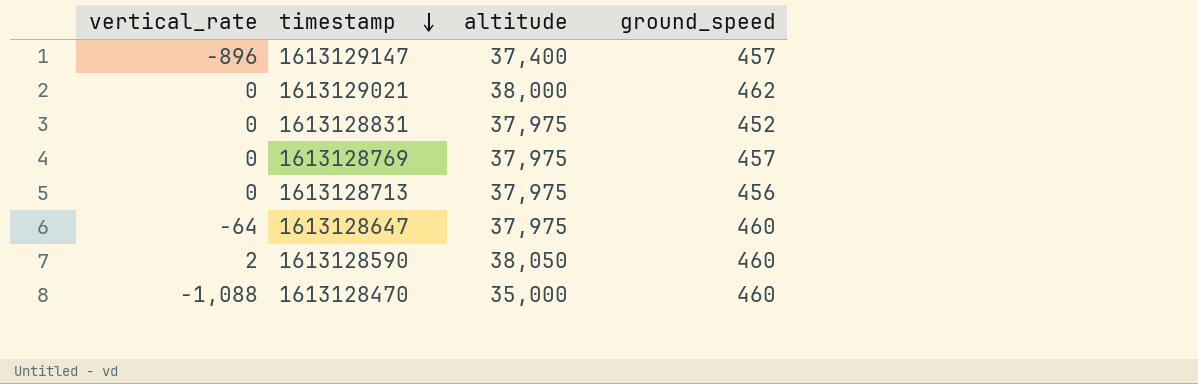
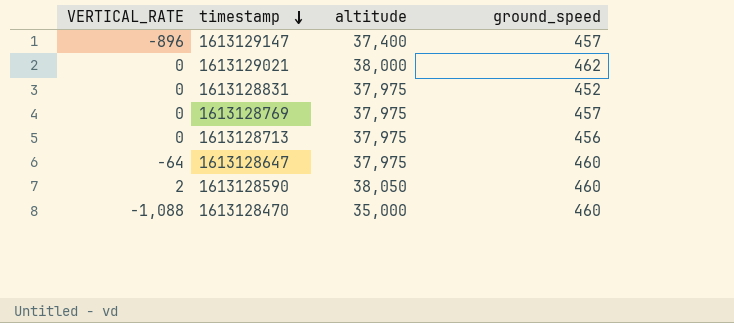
column name: vertical_rate -> VERTICAL_RATE

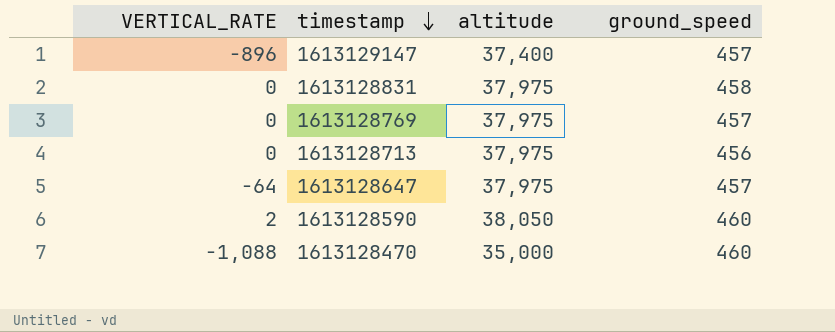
row 1613129021: 0 | 38,000 | 462 -> none
1613128831 | ground_speed: 452 -> 458
1613128647 | ground_speed: 460 -> 457

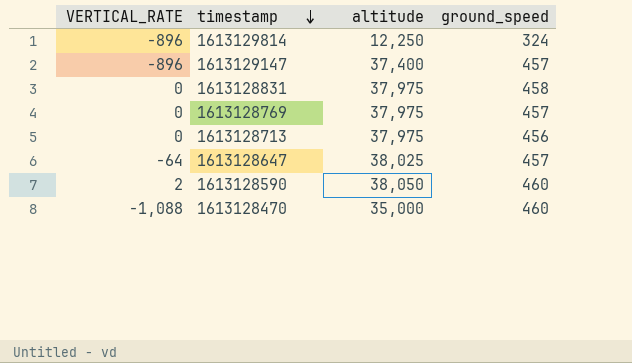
row 1613129814: none -> -896 | 12,250 | 324
1613128647 | altitude: 37,975 -> 38,025

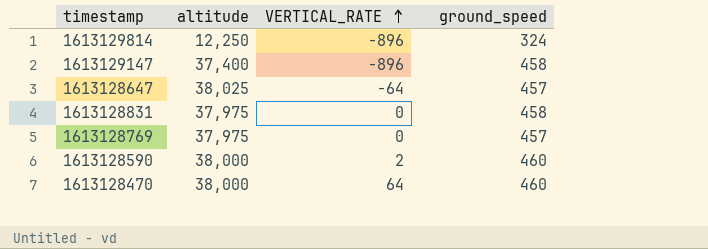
row order: timestamp descending -> VERTICAL_RATE ascending
column VERTICAL_RATE | position: 1 -> 3
row 1613128713: 0 | 37,975 | 456 -> none
1613129147 | ground_speed: 457 -> 458
1613128590 | altitude: 38,050 -> 38,000
1613128470 | altitude: 35,000 -> 38,000
1613128470 | VERTICAL_RATE: -1,088 -> 64

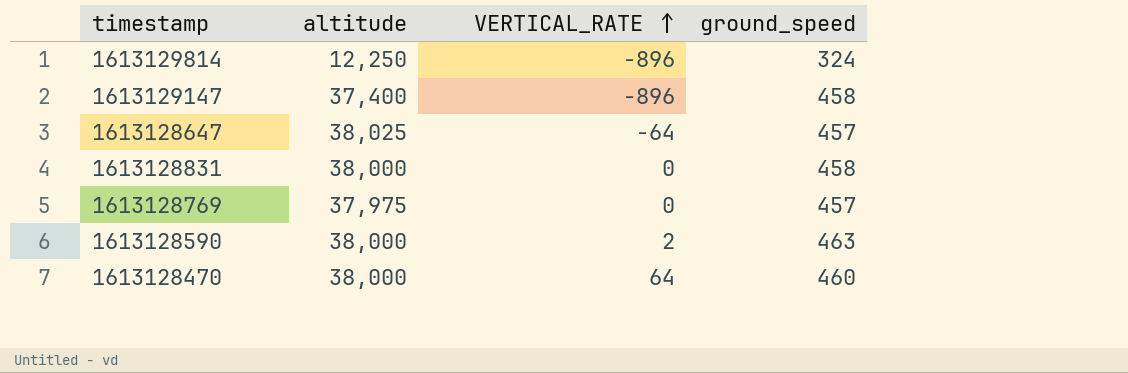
1613128831 | altitude: 37,975 -> 38,000
1613128590 | ground_speed: 460 -> 463

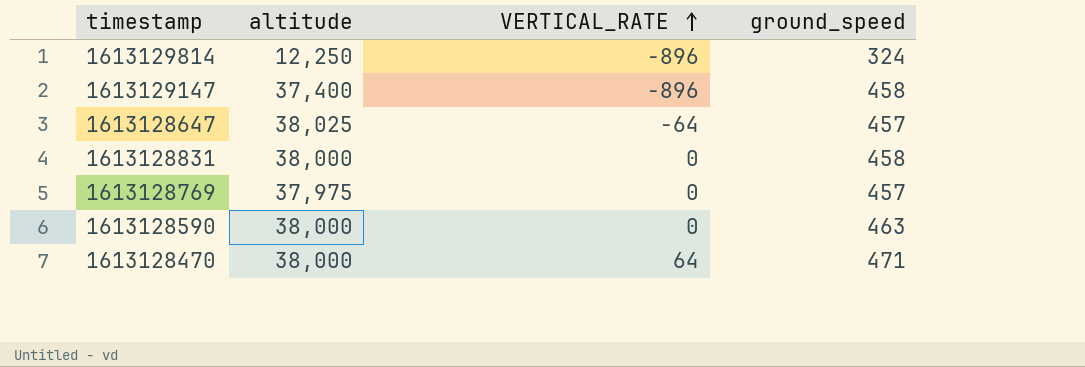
1613128590 | VERTICAL_RATE: 2 -> 0
1613128470 | ground_speed: 460 -> 471

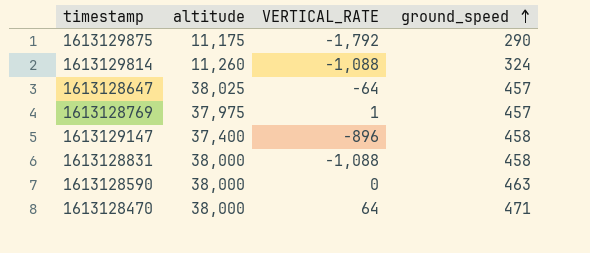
row order: VERTICAL_RATE ascending -> ground_speed ascending
row 1613129875: none -> 11,175 | -1,792 | 290
1613129814 | altitude: 12,250 -> 11,260
1613129814 | VERTICAL_RATE: -896 -> -1,088
1613128769 | VERTICAL_RATE: 0 -> 1
1613128831 | VERTICAL_RATE: 0 -> -1,088

